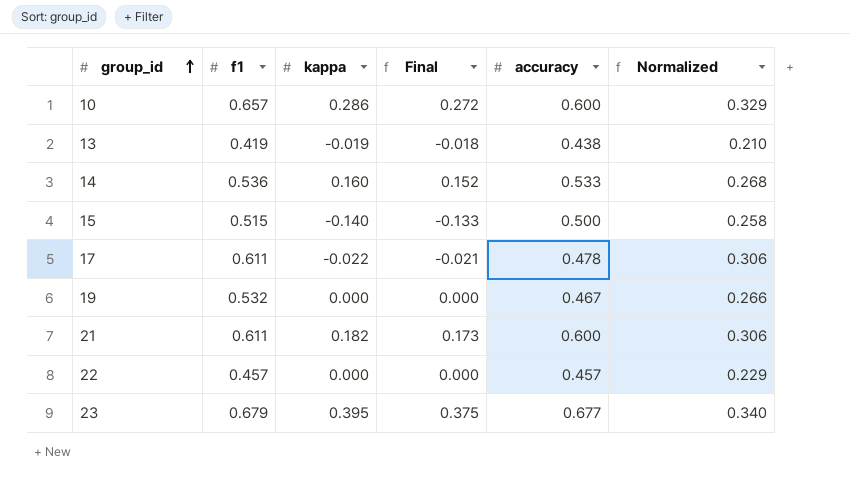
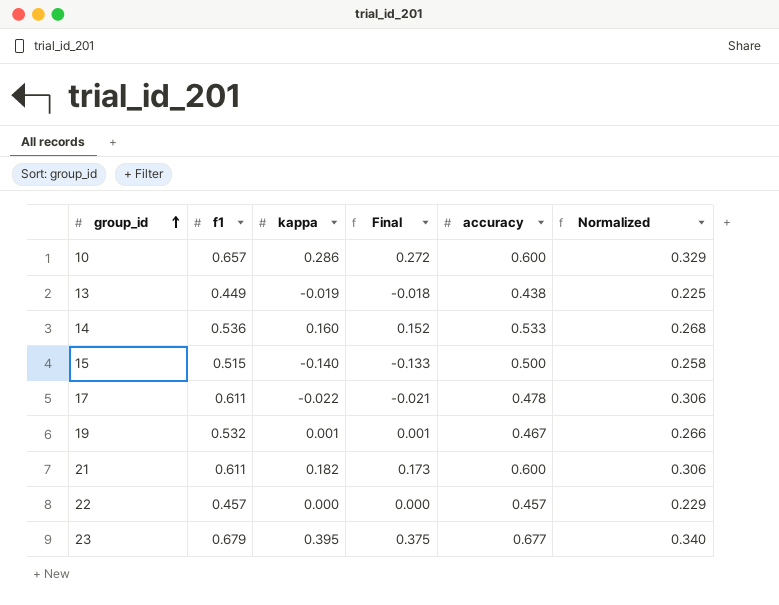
13 | f1: 0.419 -> 0.449
13 | Normalized: 0.210 -> 0.225
19 | kappa: 0.000 -> 0.001
19 | Final: 0.000 -> 0.001

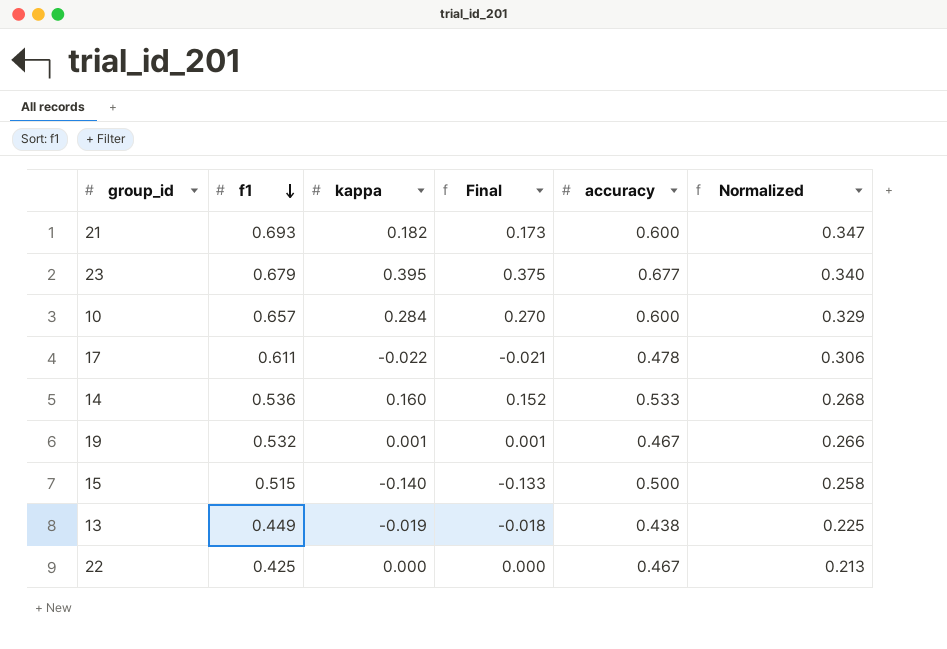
row order: group_id ascending -> f1 descending
21 | f1: 0.611 -> 0.693
21 | Normalized: 0.306 -> 0.347
10 | kappa: 0.286 -> 0.284
10 | Final: 0.272 -> 0.270
22 | f1: 0.457 -> 0.425
22 | accuracy: 0.457 -> 0.467
22 | Normalized: 0.229 -> 0.213

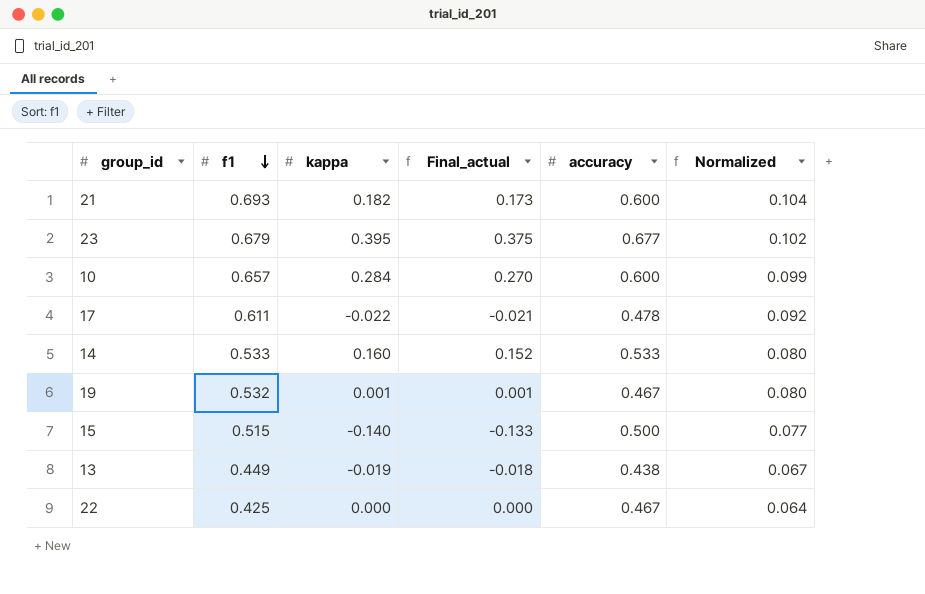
column name: Final -> Final_actual
column Normalized | formula: [f1] * 0.5 -> [f1] * 0.15
14 | f1: 0.536 -> 0.533

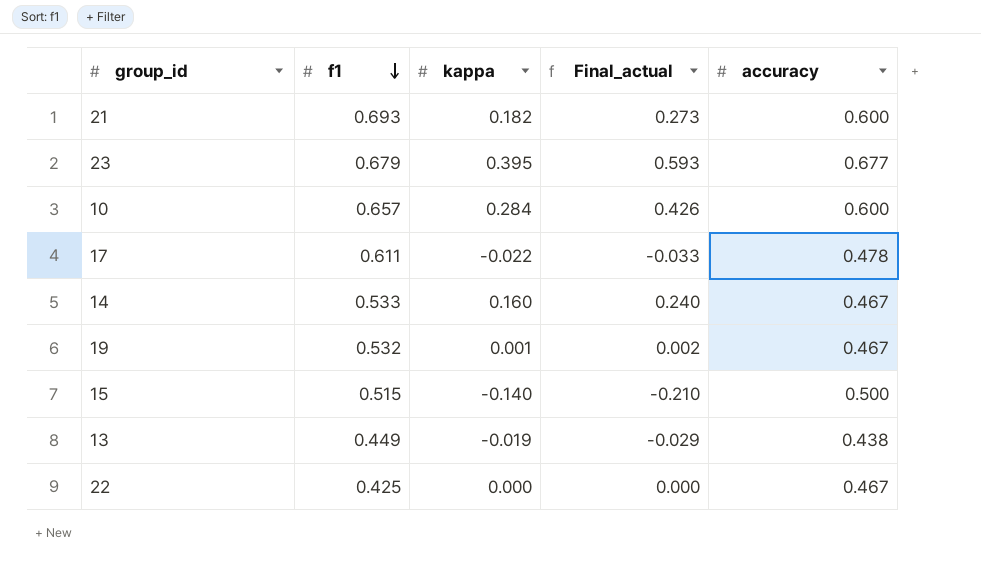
column Normalized | formula: [f1] * 0.15 -> none
column Final_actual | formula: [kappa] * 0.95 -> [kappa] * 1.5
14 | accuracy: 0.533 -> 0.467

